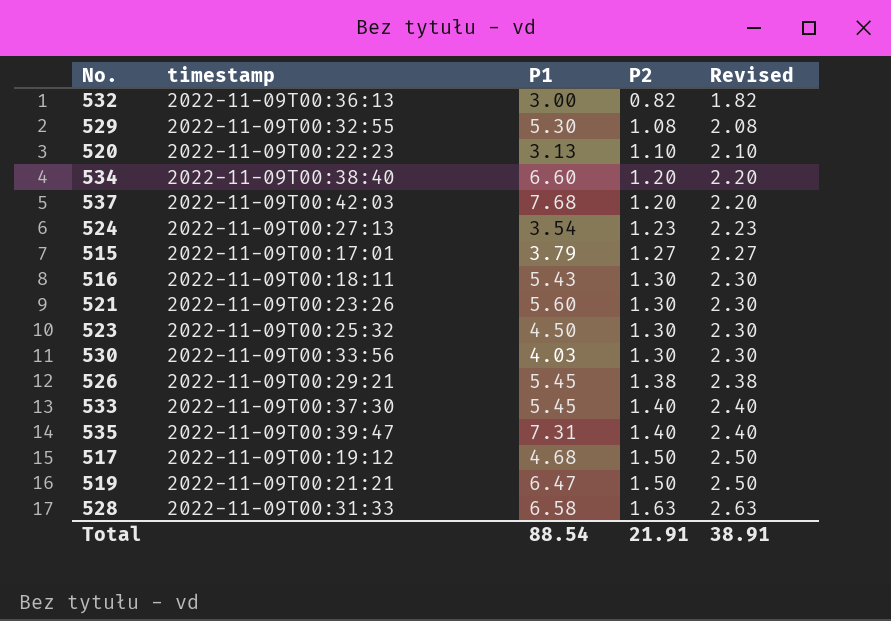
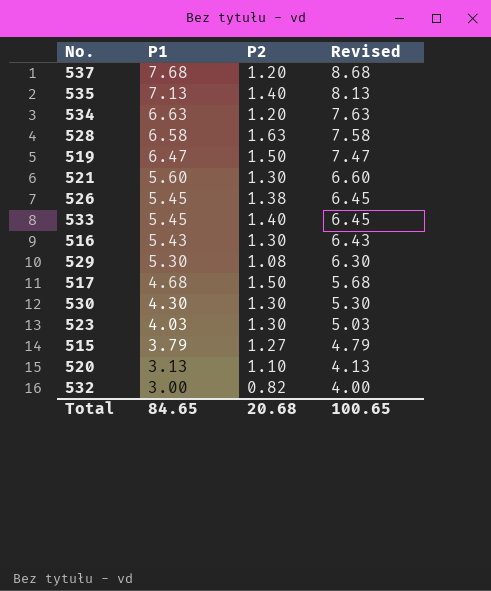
row order: P2 ascending -> P1 descending
column timestamp | position: 2 -> none
column Revised | formula: [P2] + 1 -> [P1] + 1
row 524: 2022-11-09T00:27:13 | 3.54 | 1.23 | 2.23 -> none
535 | P1: 7.31 -> 7.13
534 | P1: 6.60 -> 6.63
530 | P1: 4.03 -> 4.30
523 | P1: 4.50 -> 4.03
Total | P1: 88.54 -> 84.65
Total | P2: 21.91 -> 20.68
Total | Revised: 38.91 -> 100.65

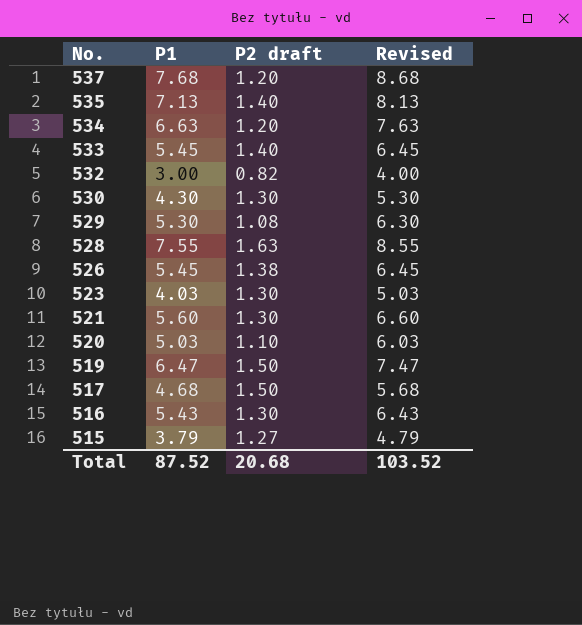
row order: P1 descending -> No. descending
column name: P2 -> P2 draft
528 | P1: 6.58 -> 7.55
528 | Revised: 7.58 -> 8.55
520 | P1: 3.13 -> 5.03
520 | Revised: 4.13 -> 6.03
Total | P1: 84.65 -> 87.52
Total | Revised: 100.65 -> 103.52

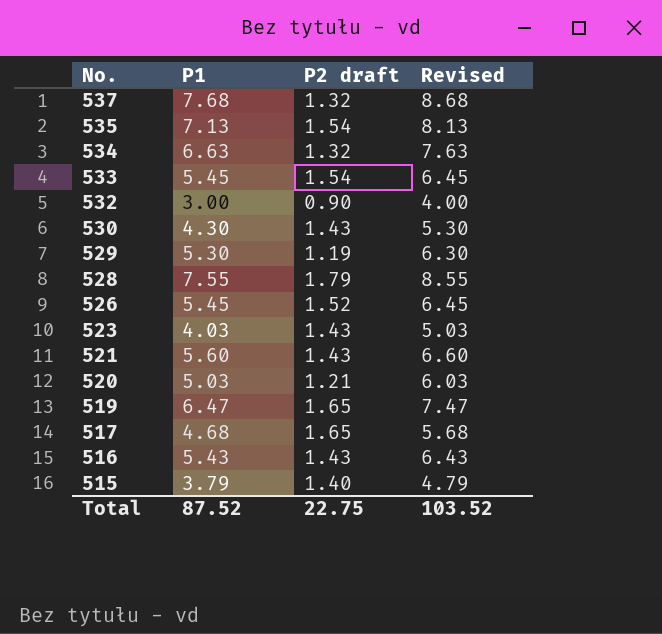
537 | P2 draft: 1.20 -> 1.32
535 | P2 draft: 1.40 -> 1.54
534 | P2 draft: 1.20 -> 1.32
533 | P2 draft: 1.40 -> 1.54
532 | P2 draft: 0.82 -> 0.90
530 | P2 draft: 1.30 -> 1.43
529 | P2 draft: 1.08 -> 1.19
528 | P2 draft: 1.63 -> 1.79
526 | P2 draft: 1.38 -> 1.52
523 | P2 draft: 1.30 -> 1.43
521 | P2 draft: 1.30 -> 1.43
520 | P2 draft: 1.10 -> 1.21
519 | P2 draft: 1.50 -> 1.65
517 | P2 draft: 1.50 -> 1.65
516 | P2 draft: 1.30 -> 1.43
515 | P2 draft: 1.27 -> 1.40
Total | P2 draft: 20.68 -> 22.75

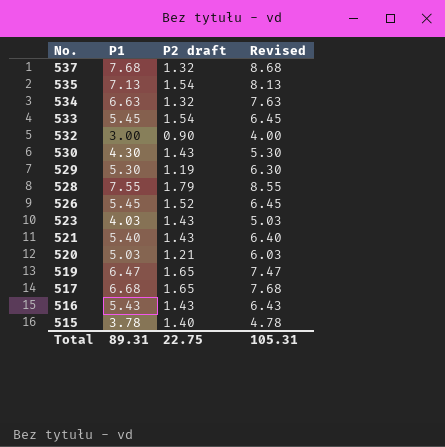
521 | P1: 5.60 -> 5.40
521 | Revised: 6.60 -> 6.40
517 | P1: 4.68 -> 6.68
517 | Revised: 5.68 -> 7.68
515 | P1: 3.79 -> 3.78
515 | Revised: 4.79 -> 4.78
Total | P1: 87.52 -> 89.31
Total | Revised: 103.52 -> 105.31

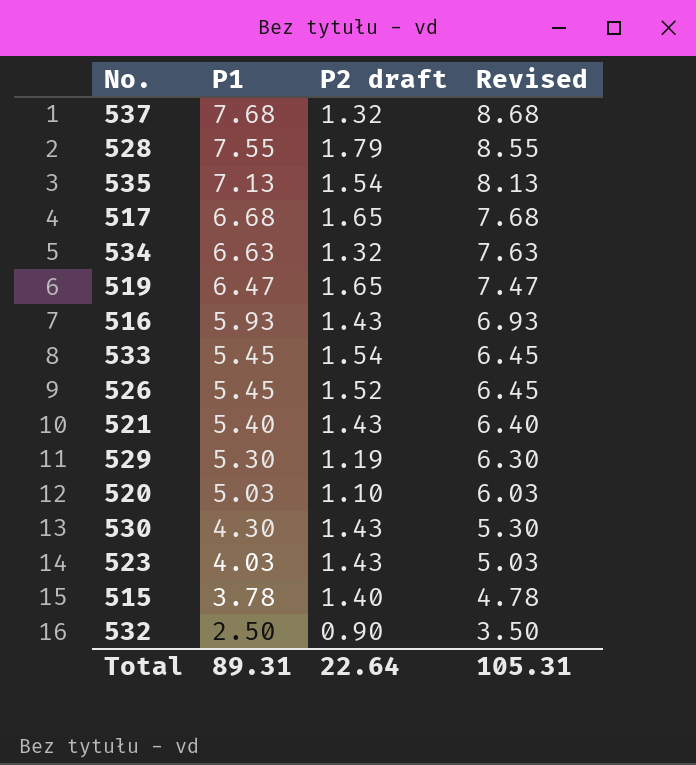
row order: No. descending -> P1 descending
516 | P1: 5.43 -> 5.93
516 | Revised: 6.43 -> 6.93
520 | P2 draft: 1.21 -> 1.10
532 | P1: 3.00 -> 2.50
532 | Revised: 4.00 -> 3.50
Total | P2 draft: 22.75 -> 22.64

